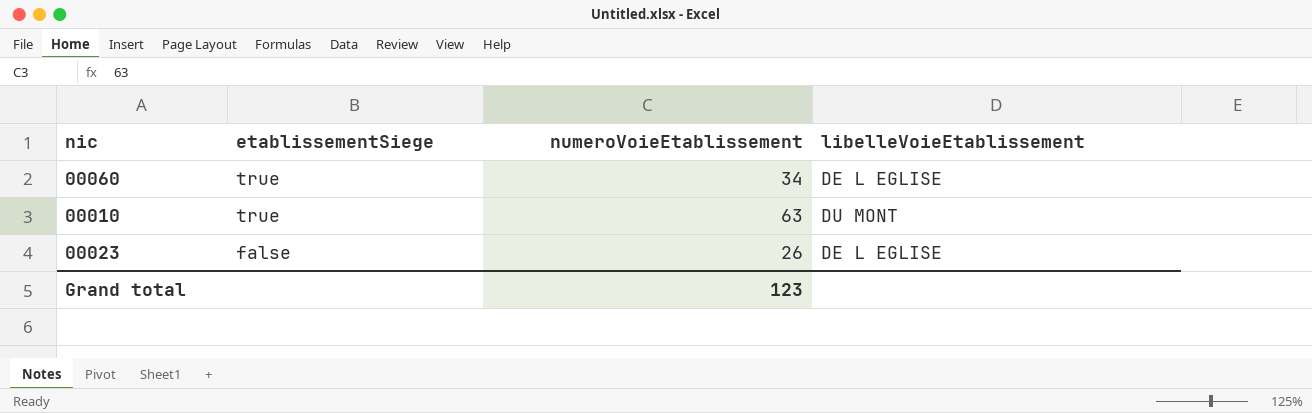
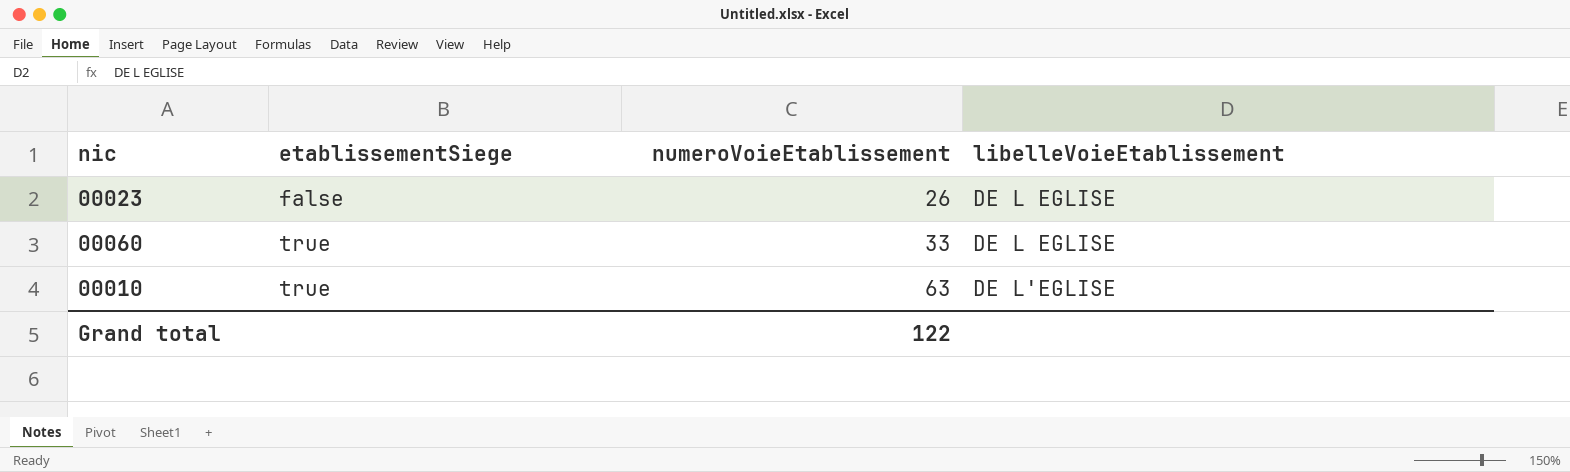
row order: etablissementSiege descending -> etablissementSiege ascending
00060 | numeroVoieEtablissement: 34 -> 33
00010 | libelleVoieEtablissement: DU MONT -> DE L'EGLISE
Grand total | numeroVoieEtablissement: 123 -> 122

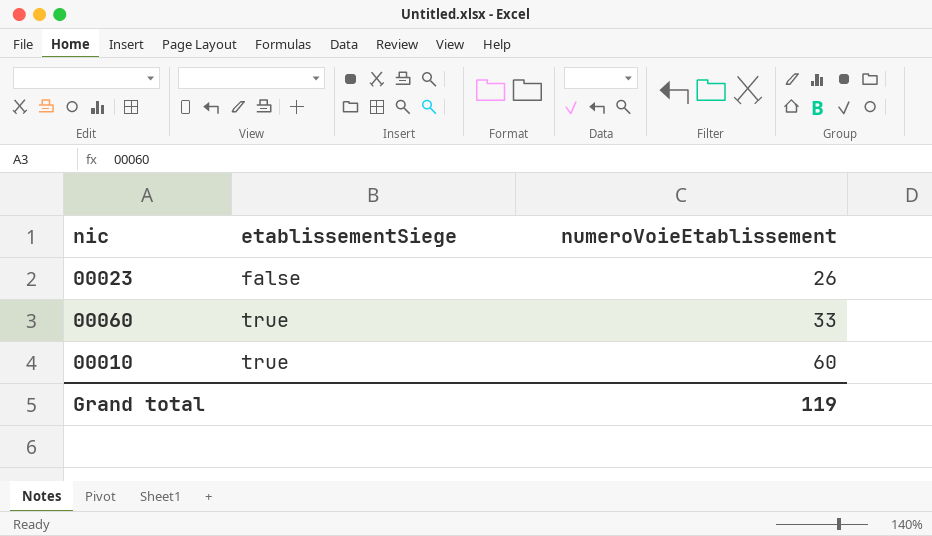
column libelleVoieEtablissement | position: 4 -> none
00010 | numeroVoieEtablissement: 63 -> 60
Grand total | numeroVoieEtablissement: 122 -> 119

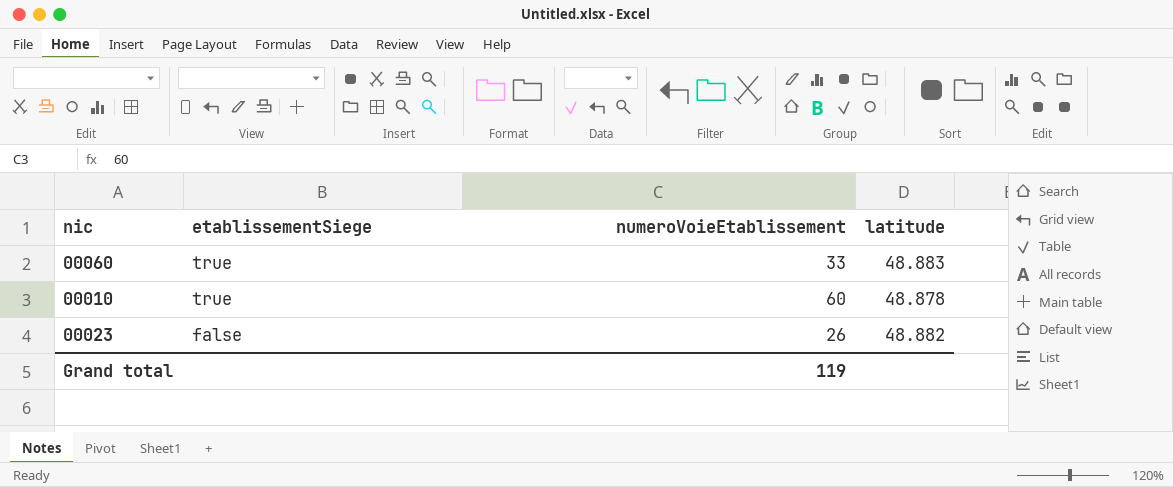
row order: etablissementSiege ascending -> etablissementSiege descending
column latitude | position: none -> 4

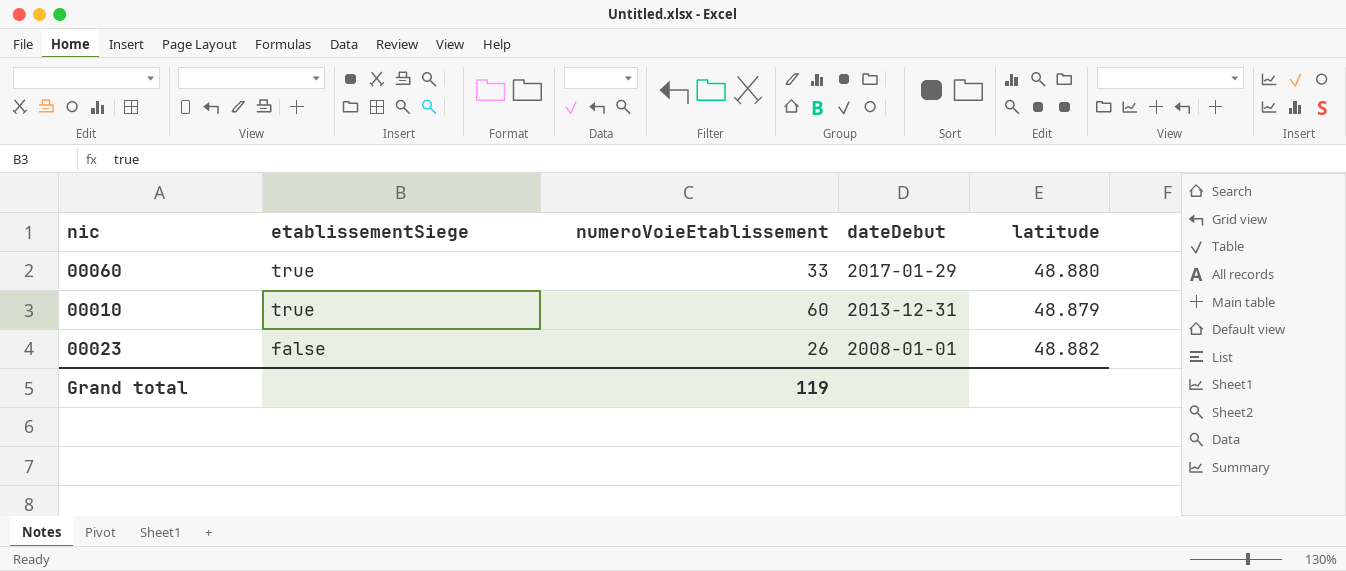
column dateDebut | position: none -> 4
00060 | latitude: 48.883 -> 48.880
00010 | latitude: 48.878 -> 48.879

